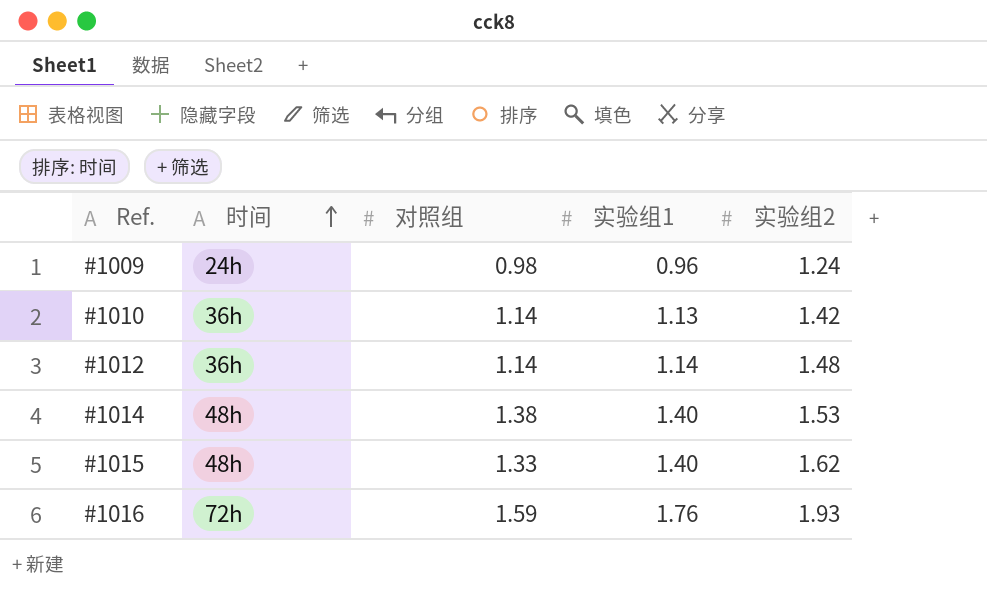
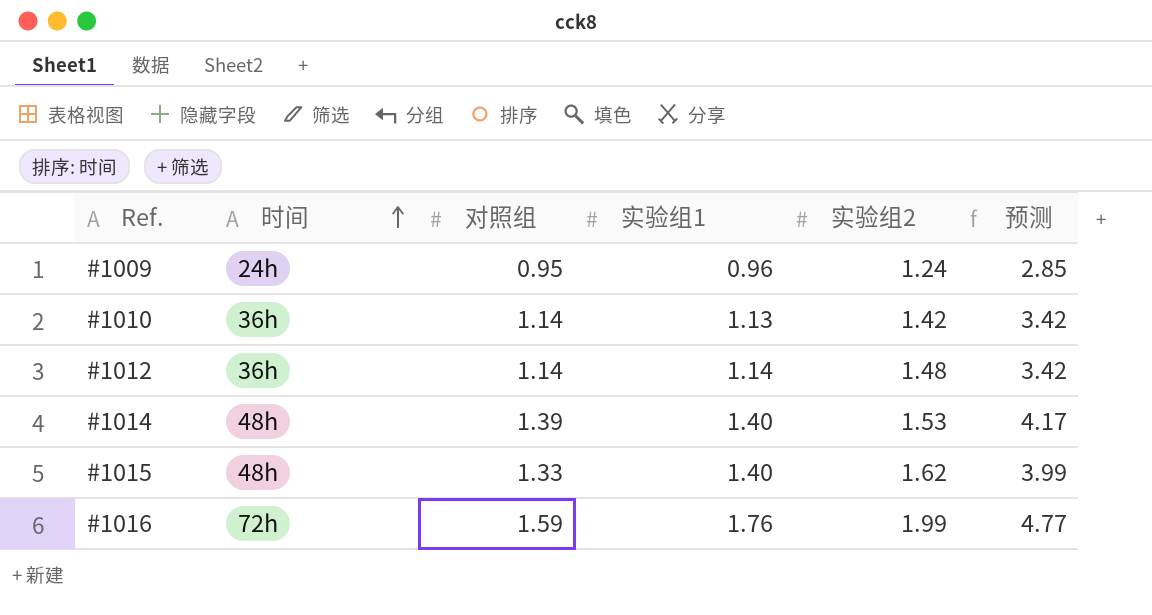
column 预测 | formula: none -> [对照组] * 3
#1009 | 对照组: 0.98 -> 0.95
#1014 | 对照组: 1.38 -> 1.39
#1016 | 实验组2: 1.93 -> 1.99

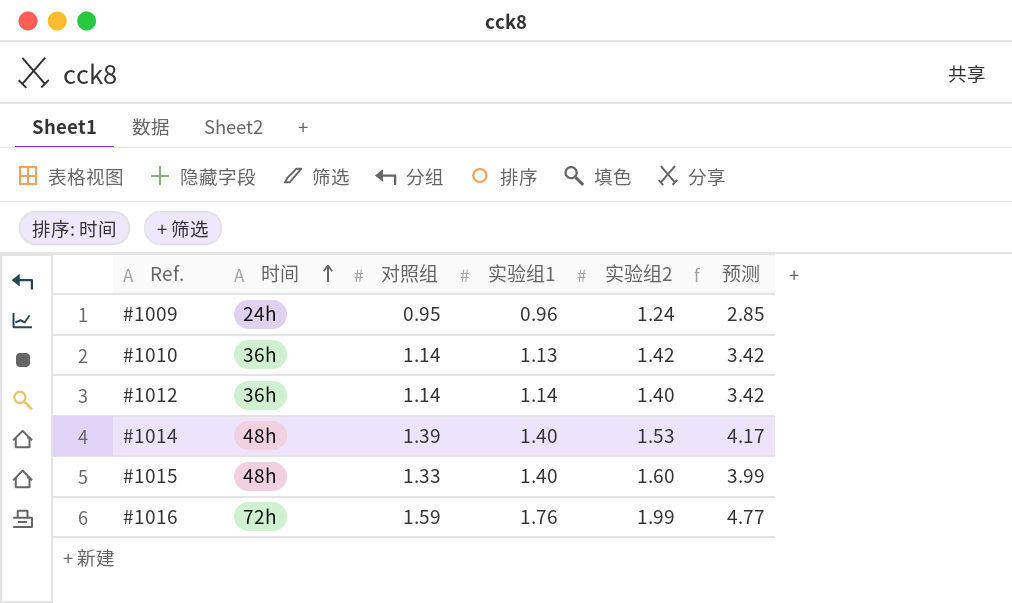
#1012 | 实验组2: 1.48 -> 1.40
#1015 | 实验组2: 1.62 -> 1.60

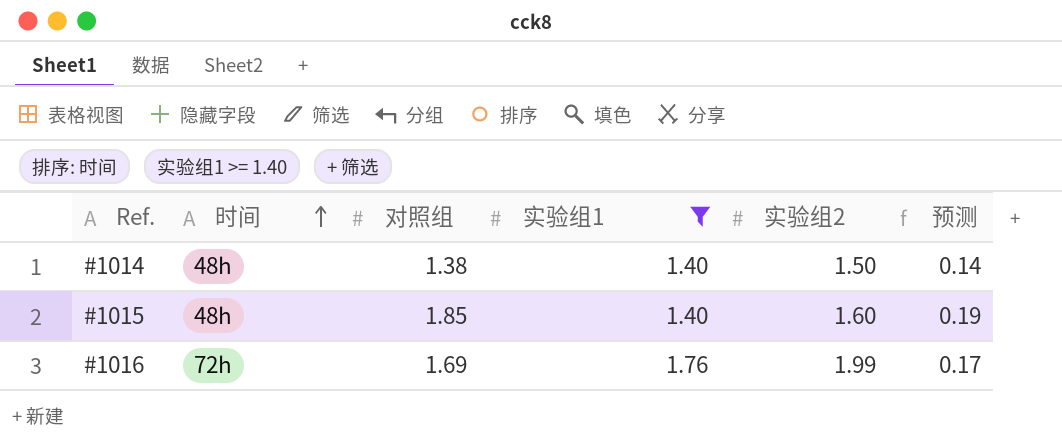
filter: none -> 实验组1 >= 1.40
column 预测 | formula: [对照组] * 3 -> [对照组] * 0.1
#1014 | 对照组: 1.39 -> 1.38
#1014 | 实验组2: 1.53 -> 1.50
#1015 | 对照组: 1.33 -> 1.85
#1016 | 对照组: 1.59 -> 1.69

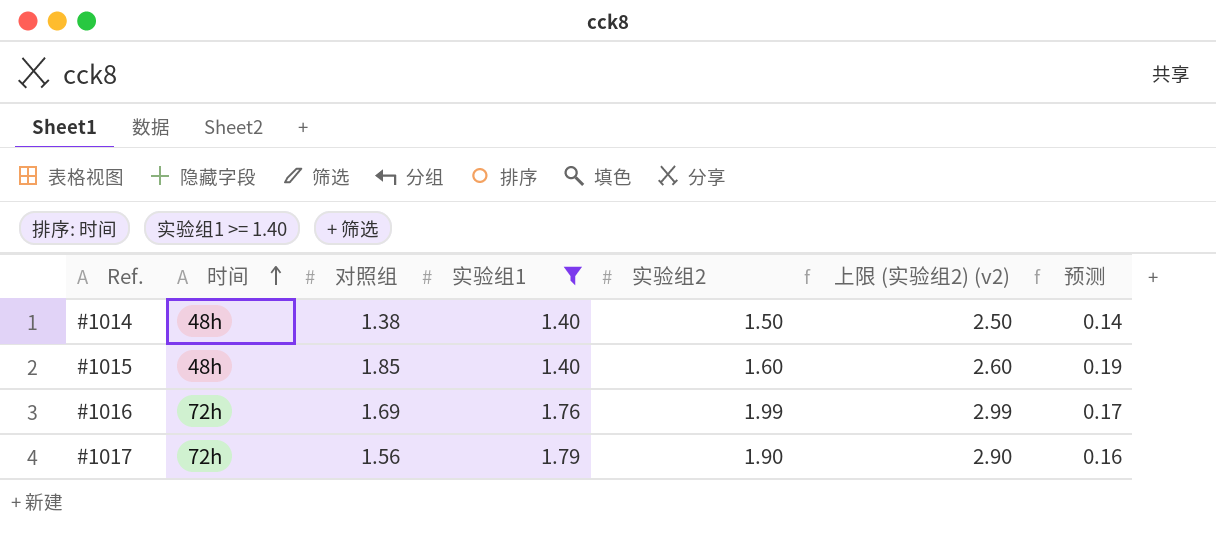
column 上限 (实验组2) (v2) | formula: none -> [实验组2] + 1
row #1017: none -> 72h | 1.56 | 1.79 | 1.90 | 2.90 | 0.16

